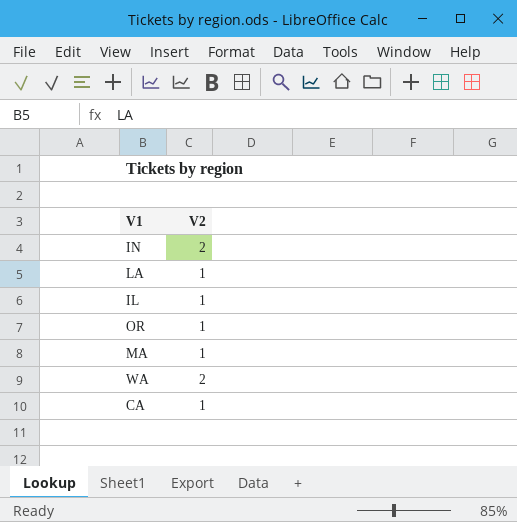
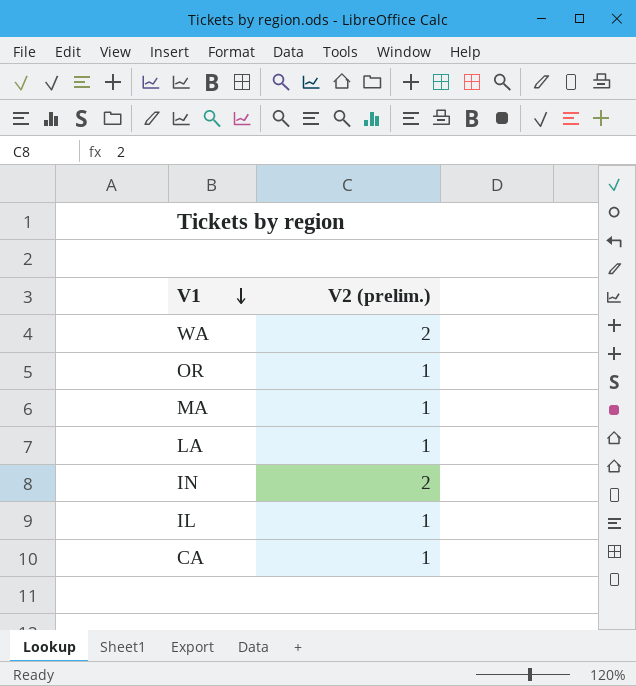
row order: none -> V1 descending
column name: V2 -> V2 (prelim.)

